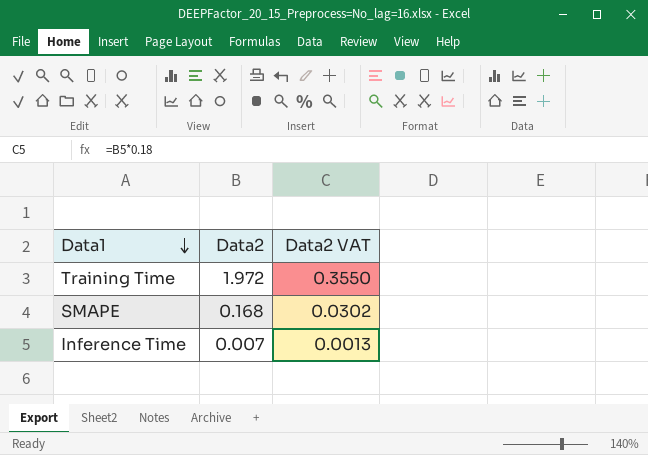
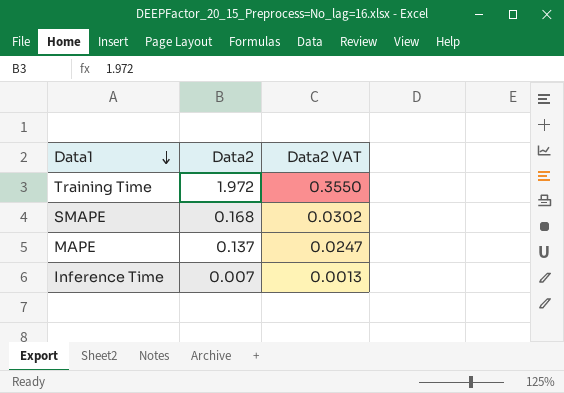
row MAPE: none -> 0.137 | 0.0247

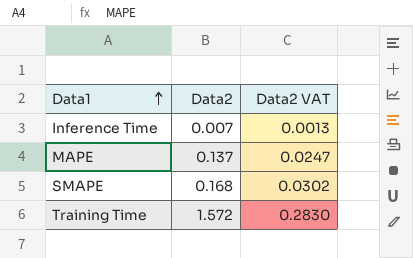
row order: Data1 descending -> Data1 ascending
Training Time | Data2: 1.972 -> 1.572
Training Time | Data2 VAT: 0.3550 -> 0.2830

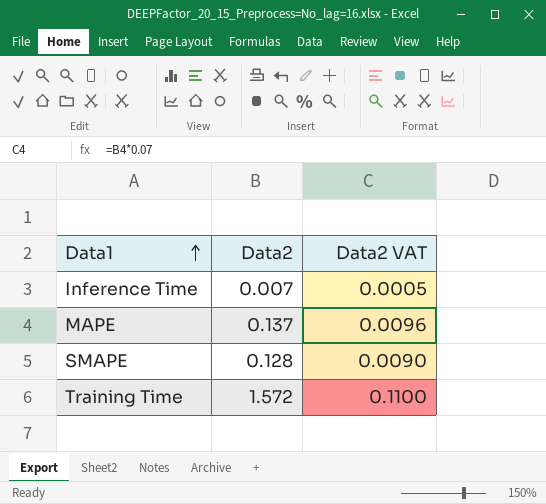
column Data2 VAT | formula: [Data2] * 0.18 -> [Data2] * 0.07
SMAPE | Data2: 0.168 -> 0.128

